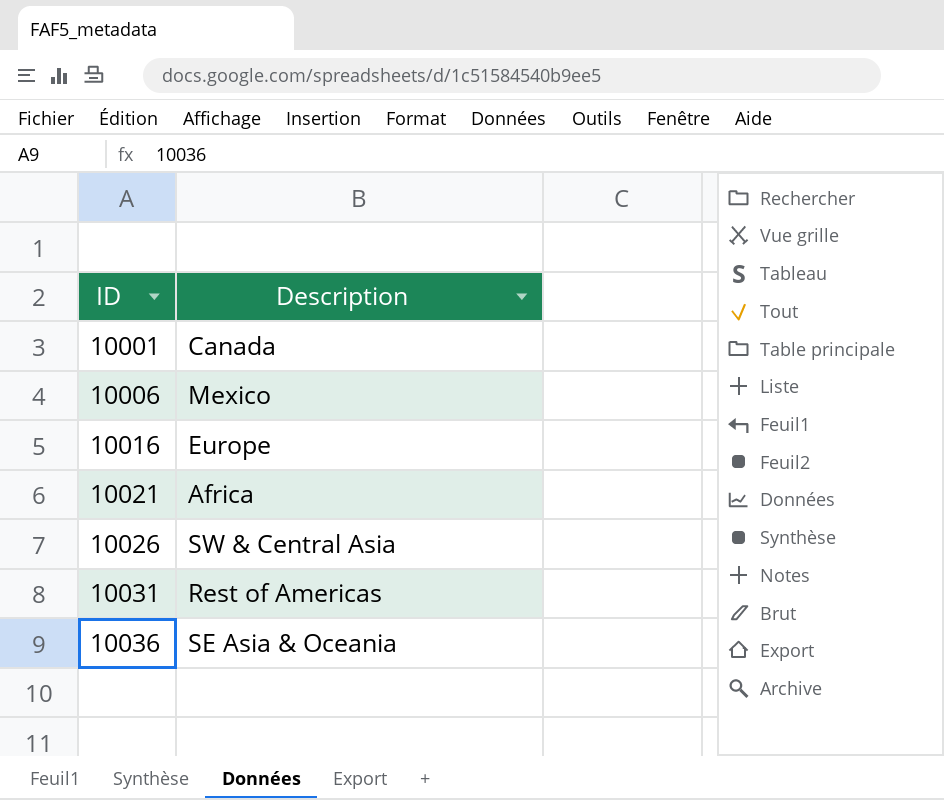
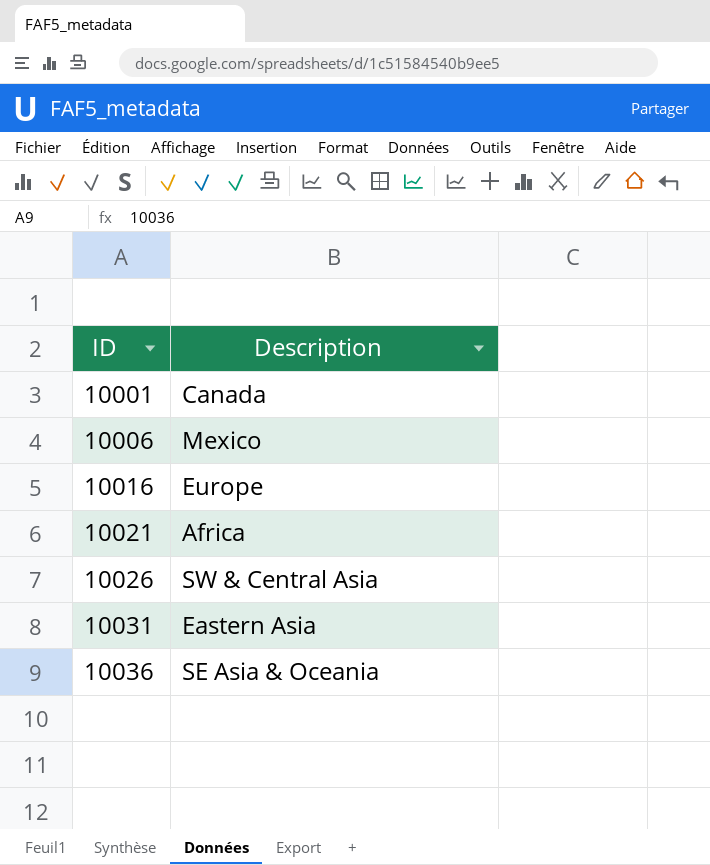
10031 | Description: Rest of Americas -> Eastern Asia

